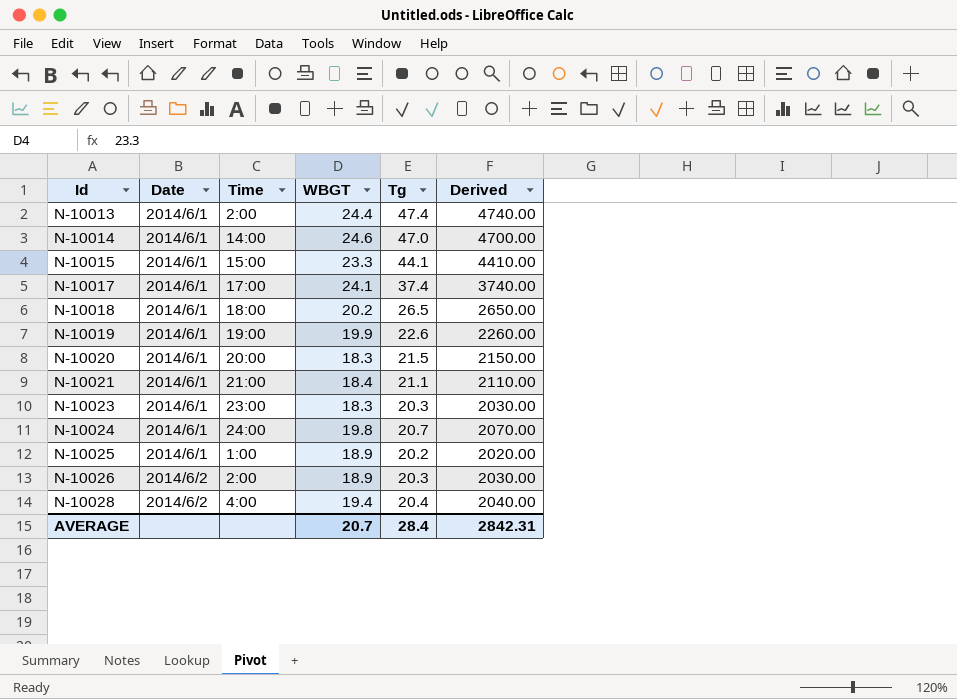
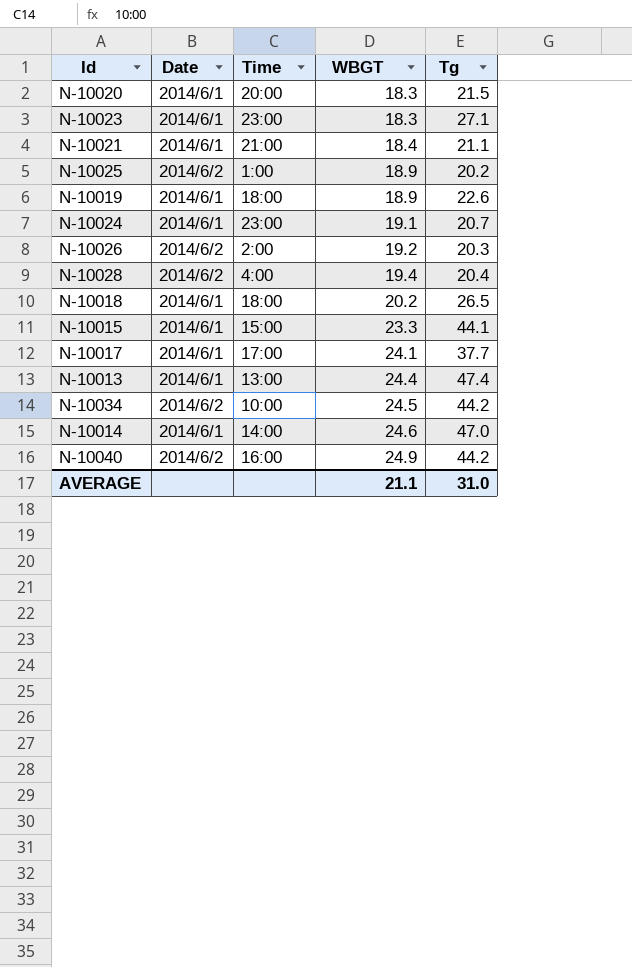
row order: Id ascending -> WBGT ascending
column Derived | formula: [Tg] * 100 -> none
N-10023 | Tg: 20.3 -> 27.1
N-10025 | Date: 2014/6/1 -> 2014/6/2
N-10019 | Time: 19:00 -> 18:00
N-10019 | WBGT: 19.9 -> 18.9
N-10024 | Time: 24:00 -> 23:00
N-10024 | WBGT: 19.8 -> 19.1
N-10026 | WBGT: 18.9 -> 19.2
N-10017 | Tg: 37.4 -> 37.7
N-10013 | Time: 2:00 -> 13:00
row N-10034: none -> 2014/6/2 | 10:00 | 24.5 | 44.2
row N-10040: none -> 2014/6/2 | 16:00 | 24.9 | 44.2
AVERAGE | WBGT: 20.7 -> 21.1
AVERAGE | Tg: 28.4 -> 31.0

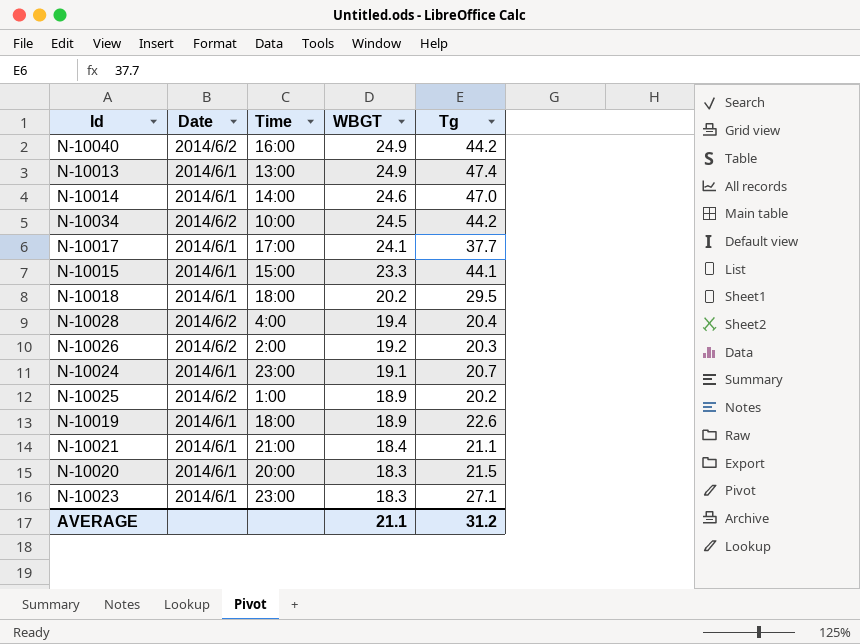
row order: WBGT ascending -> WBGT descending
N-10013 | WBGT: 24.4 -> 24.9
N-10018 | Tg: 26.5 -> 29.5
AVERAGE | Tg: 31.0 -> 31.2

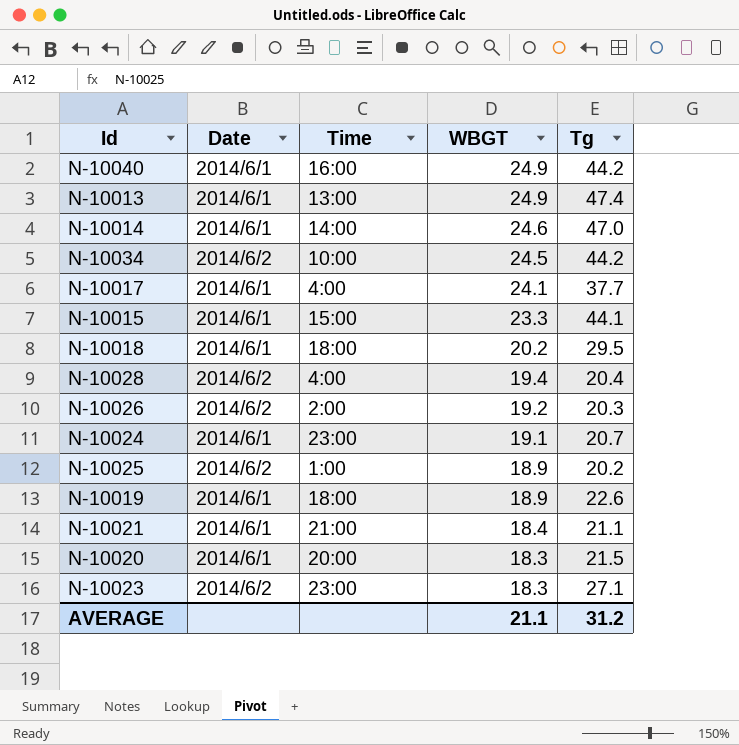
N-10040 | Date: 2014/6/2 -> 2014/6/1
N-10017 | Time: 17:00 -> 4:00
N-10023 | Date: 2014/6/1 -> 2014/6/2

